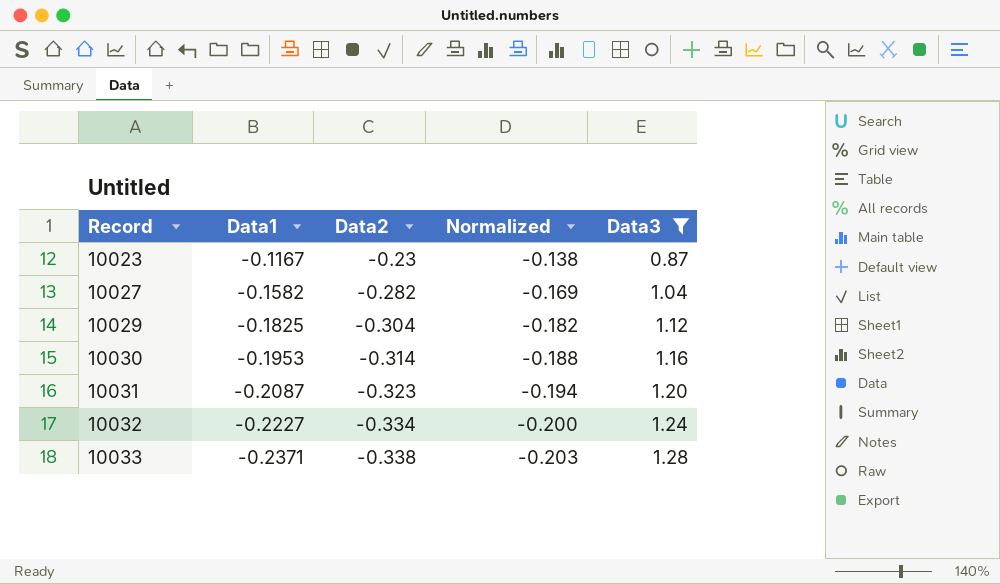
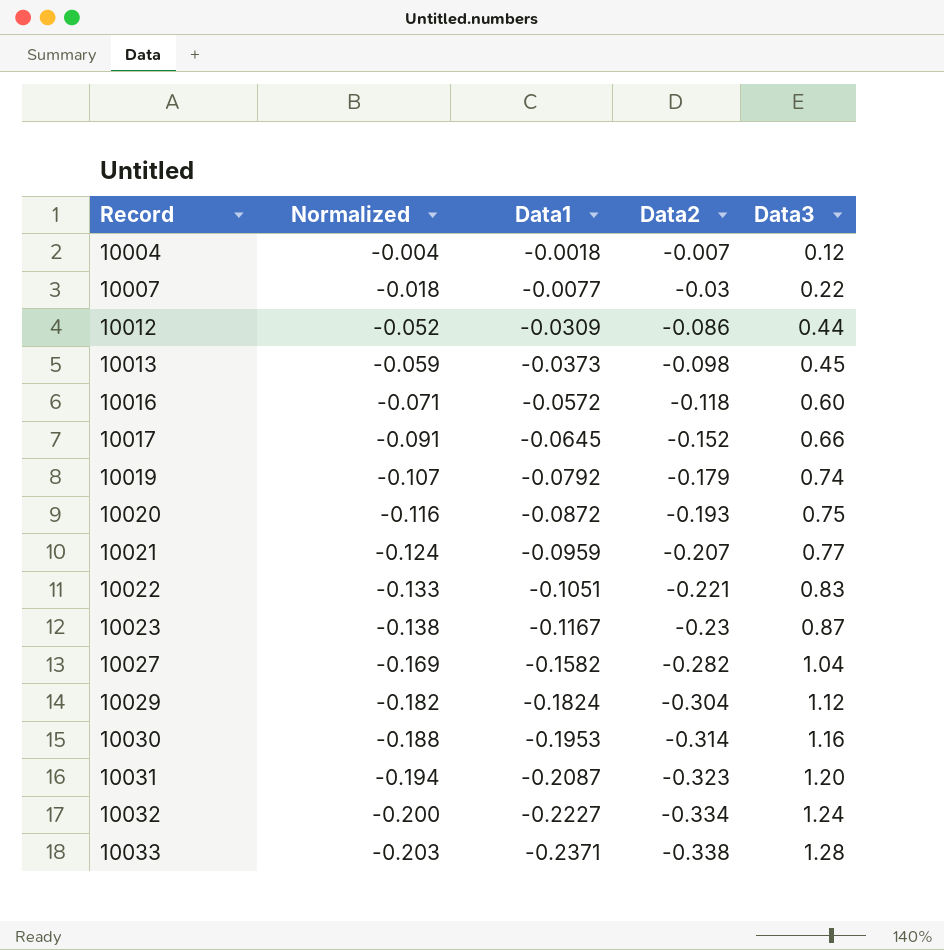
filter: Data3 >= 0.87 -> none
column Normalized | position: 4 -> 2
10029 | Data1: -0.1825 -> -0.1824

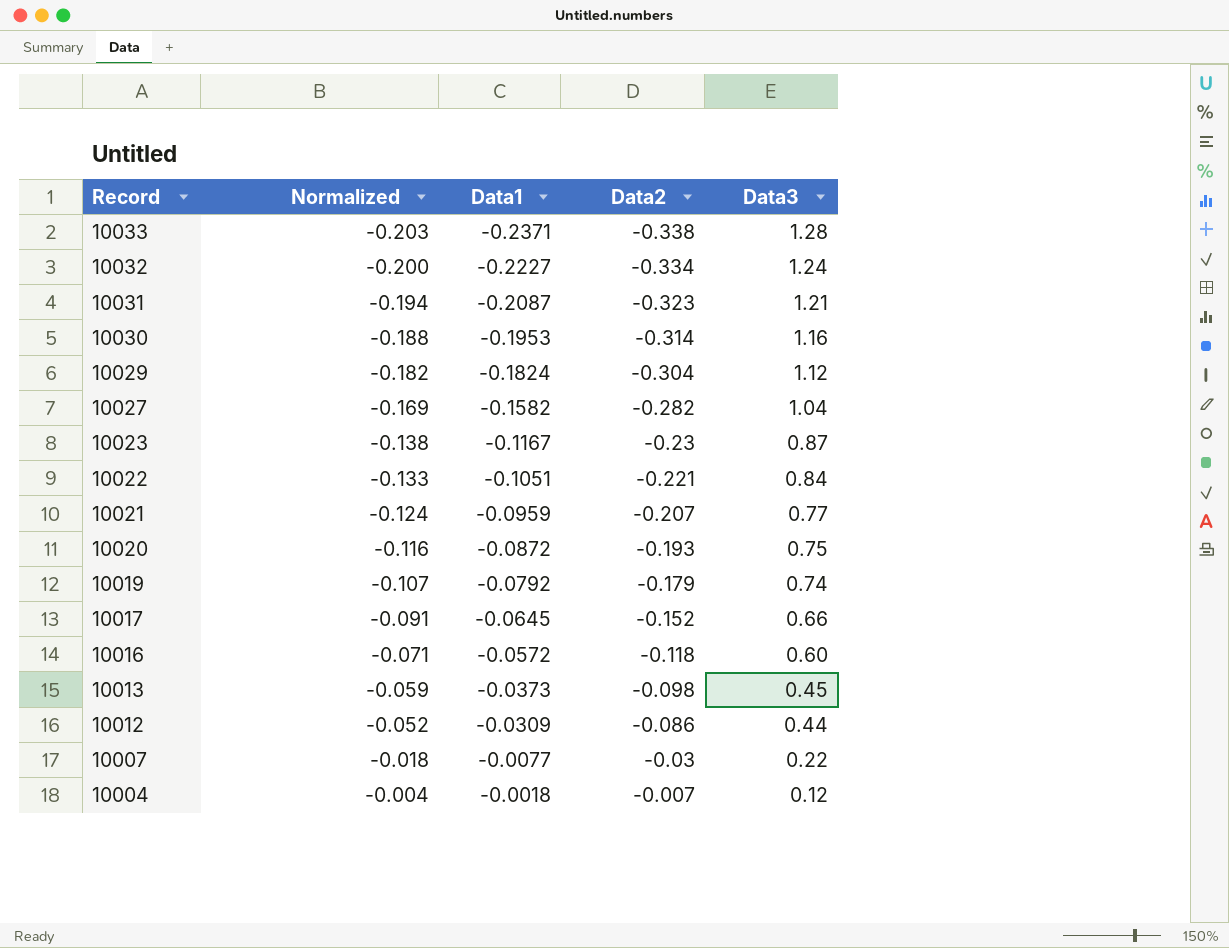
row order: Record ascending -> Record descending
10031 | Data3: 1.20 -> 1.21
10022 | Data3: 0.83 -> 0.84

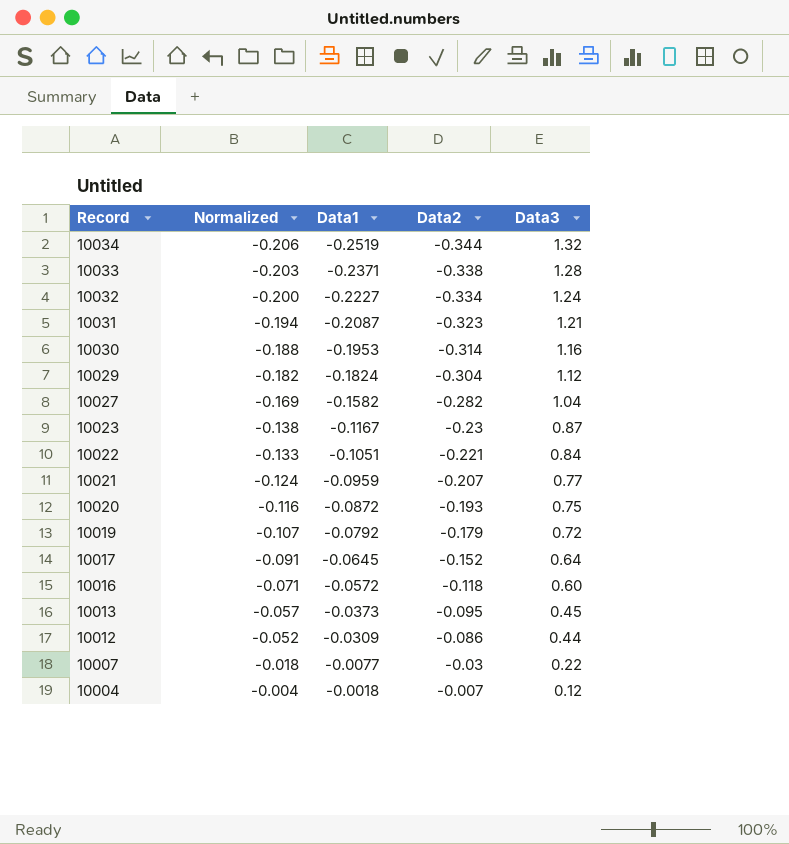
row 10034: none -> -0.206 | -0.2519 | -0.344 | 1.32
10019 | Data3: 0.74 -> 0.72
10017 | Data3: 0.66 -> 0.64
10013 | Normalized: -0.059 -> -0.057
10013 | Data2: -0.098 -> -0.095

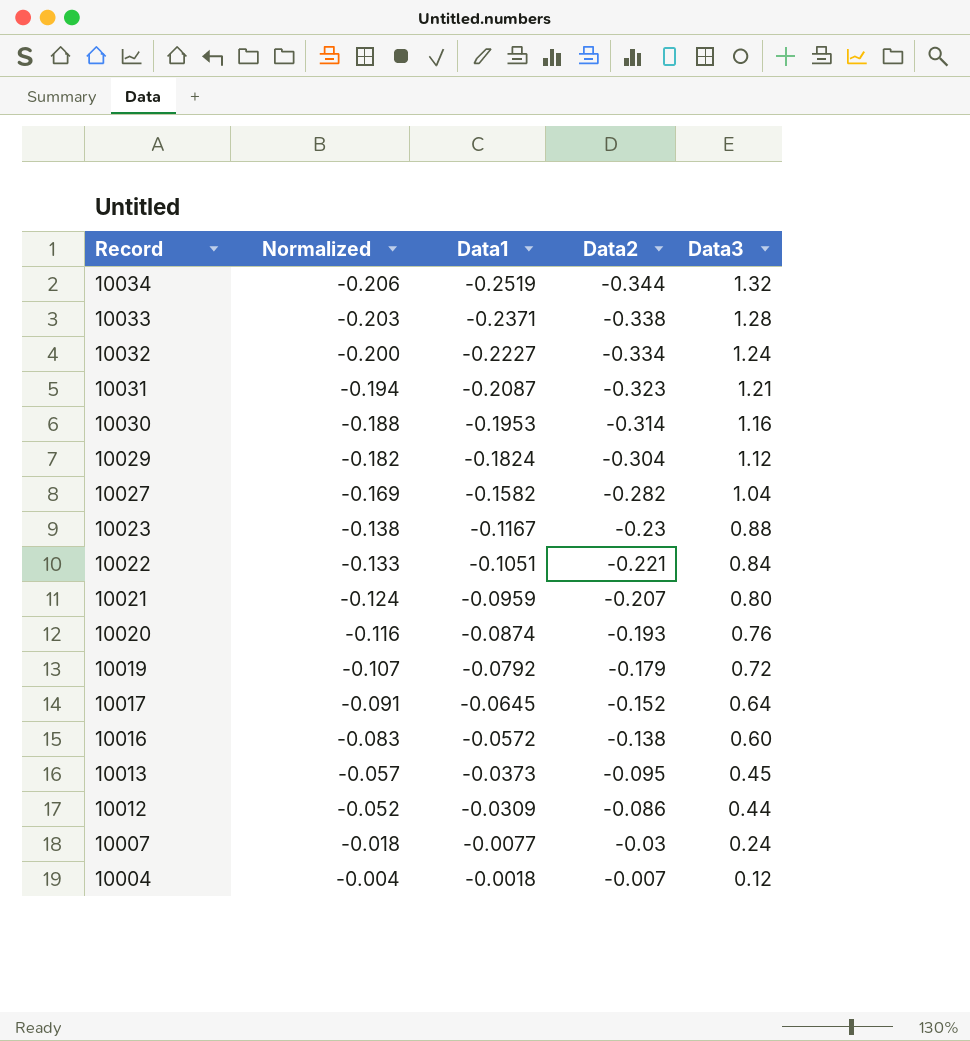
10023 | Data3: 0.87 -> 0.88
10021 | Data3: 0.77 -> 0.80
10020 | Data1: -0.0872 -> -0.0874
10020 | Data3: 0.75 -> 0.76
10016 | Normalized: -0.071 -> -0.083
10016 | Data2: -0.118 -> -0.138
10007 | Data3: 0.22 -> 0.24

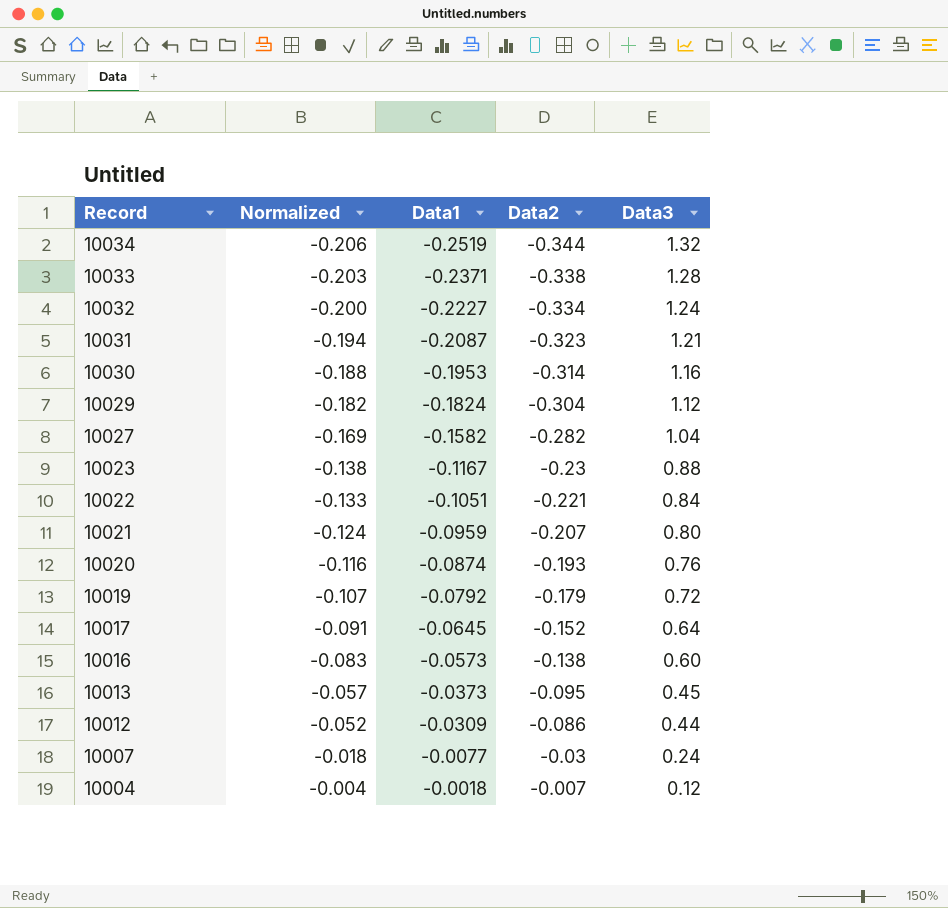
10016 | Data1: -0.0572 -> -0.0573

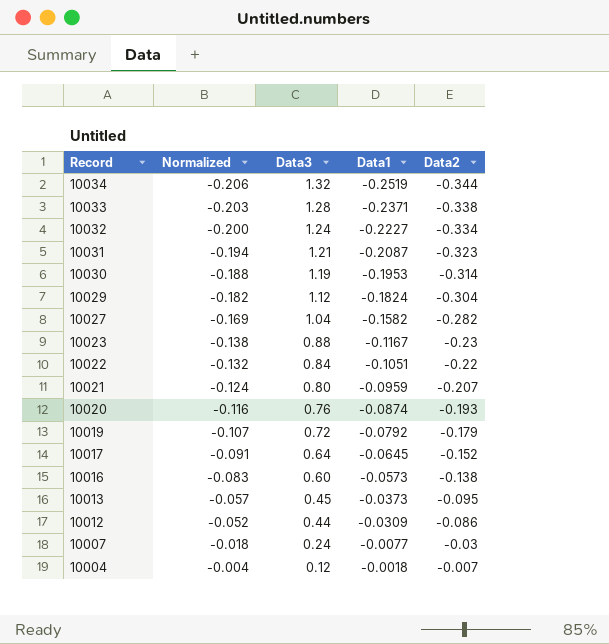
column Data3 | position: 5 -> 3
10030 | Data3: 1.16 -> 1.19
10022 | Normalized: -0.133 -> -0.132
10022 | Data2: -0.221 -> -0.22

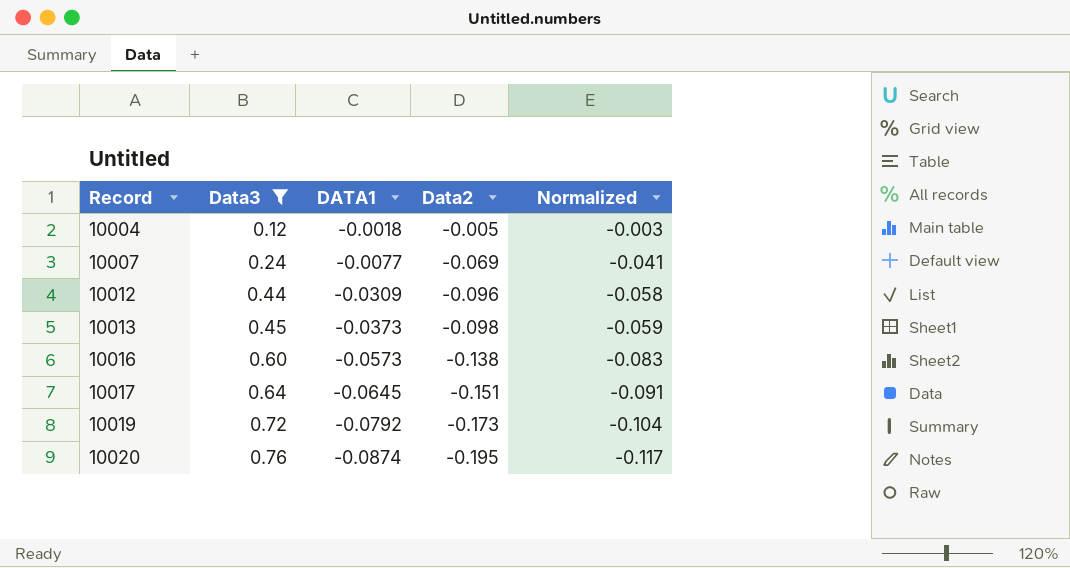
filter: none -> Data3 <= 0.76
row order: Record descending -> Record ascending
column name: Data1 -> DATA1
column Normalized | position: 2 -> 5
10004 | Data2: -0.007 -> -0.005
10004 | Normalized: -0.004 -> -0.003
10007 | Data2: -0.03 -> -0.069
10007 | Normalized: -0.018 -> -0.041
10012 | Data2: -0.086 -> -0.096
10012 | Normalized: -0.052 -> -0.058
10013 | Data2: -0.095 -> -0.098
10013 | Normalized: -0.057 -> -0.059
10017 | Data2: -0.152 -> -0.151
10019 | Data2: -0.179 -> -0.173
10019 | Normalized: -0.107 -> -0.104
10020 | Data2: -0.193 -> -0.195
10020 | Normalized: -0.116 -> -0.117

